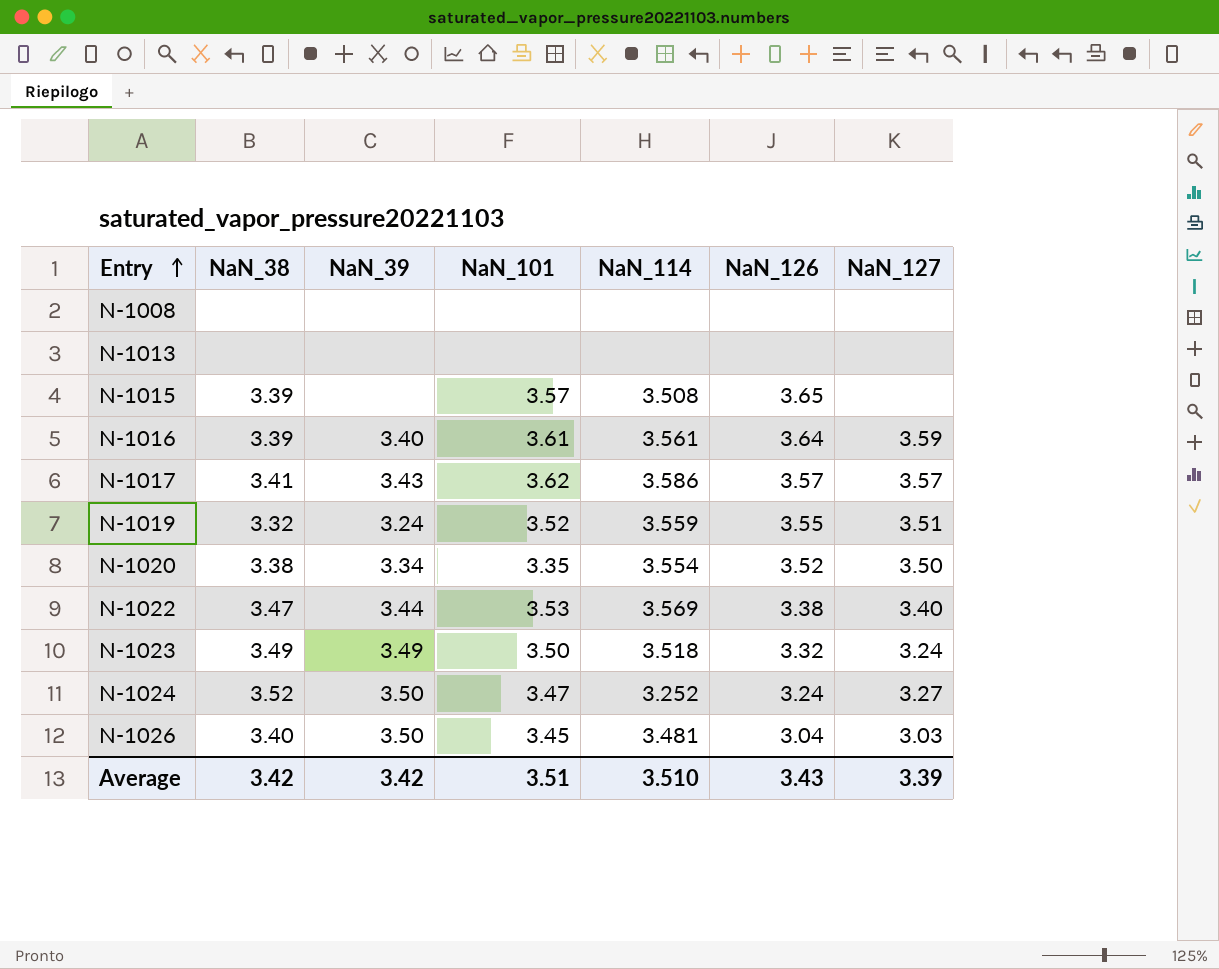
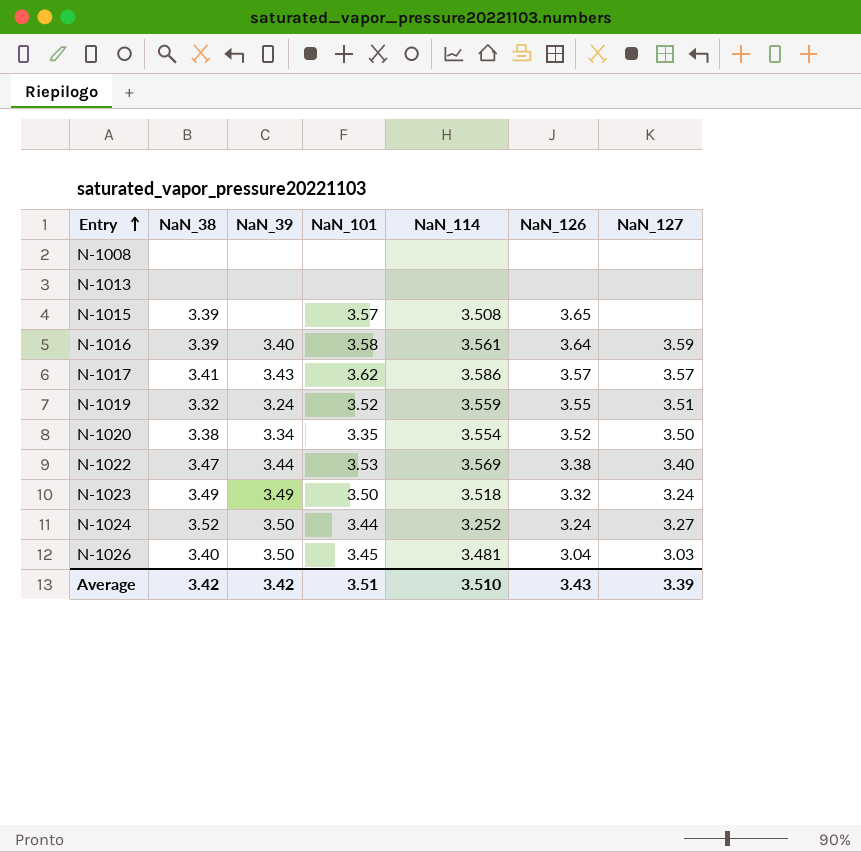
N-1016 | NaN_101: 3.61 -> 3.58
N-1024 | NaN_101: 3.47 -> 3.44

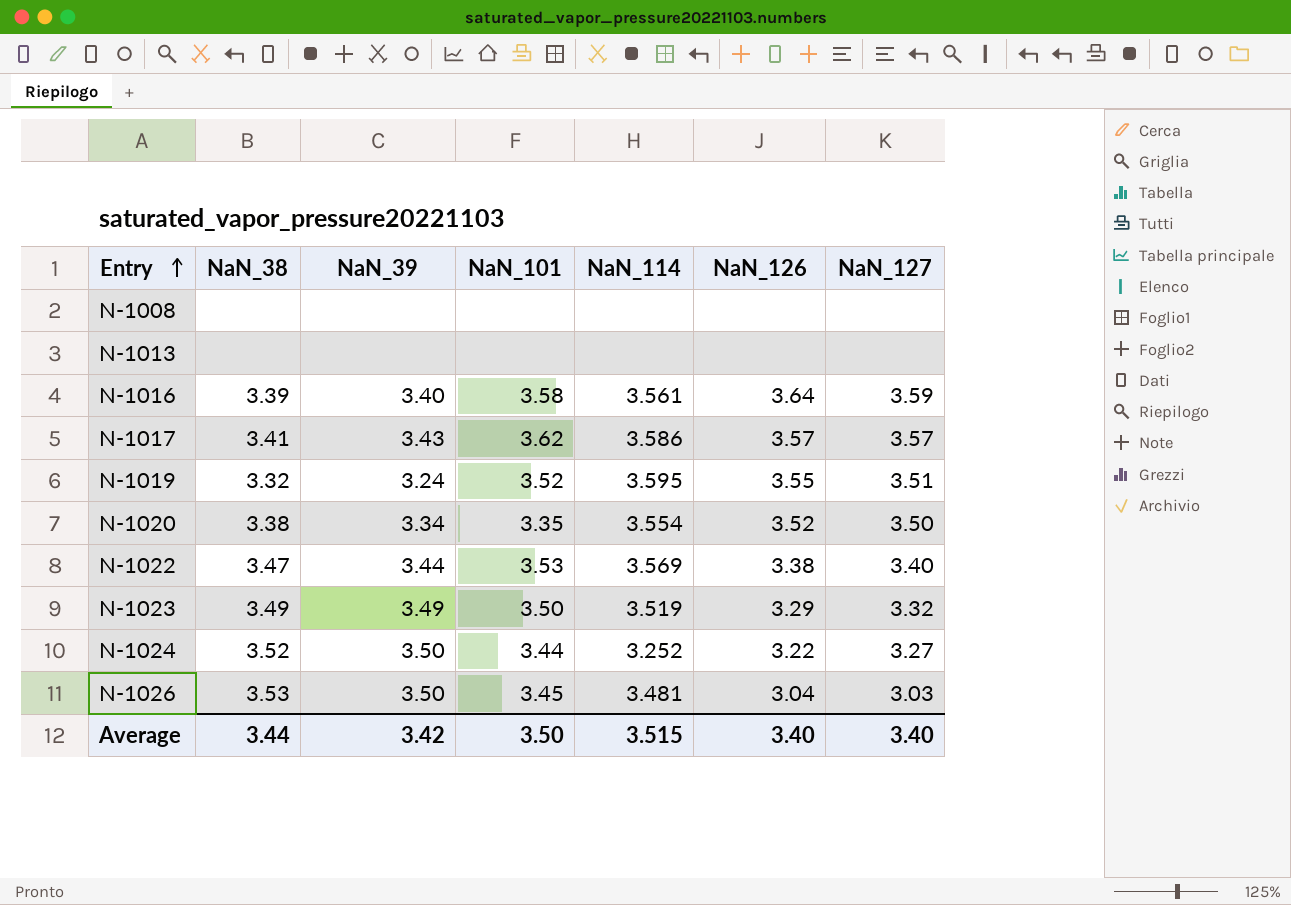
row N-1015: 3.39 | none | 3.57 | 3.508 | 3.65 | none -> none
N-1019 | NaN_114: 3.559 -> 3.595
N-1023 | NaN_114: 3.518 -> 3.519
N-1023 | NaN_126: 3.32 -> 3.29
N-1023 | NaN_127: 3.24 -> 3.32
N-1024 | NaN_126: 3.24 -> 3.22
N-1026 | NaN_38: 3.40 -> 3.53
Average | NaN_38: 3.42 -> 3.44
Average | NaN_101: 3.51 -> 3.50
Average | NaN_114: 3.510 -> 3.515
Average | NaN_126: 3.43 -> 3.40
Average | NaN_127: 3.39 -> 3.40

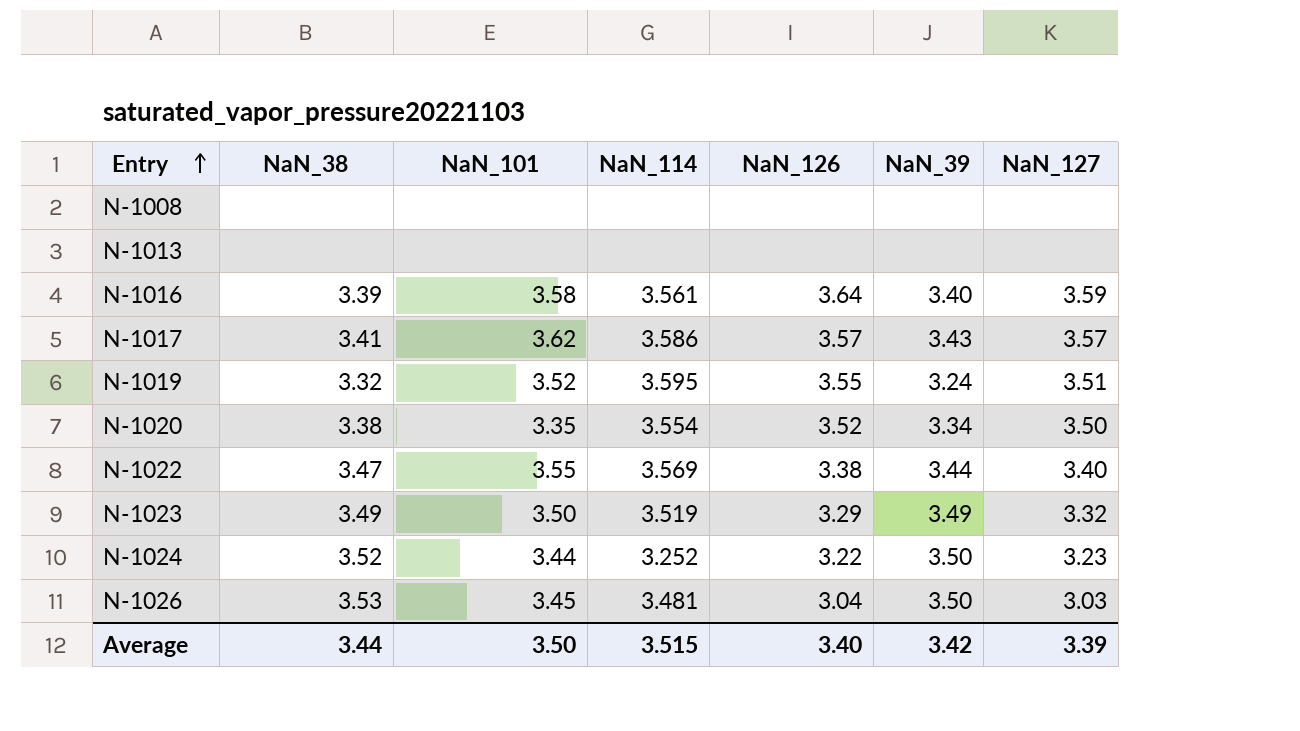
column NaN_39 | position: 3 -> 6
N-1022 | NaN_101: 3.53 -> 3.55
N-1024 | NaN_127: 3.27 -> 3.23
Average | NaN_127: 3.40 -> 3.39

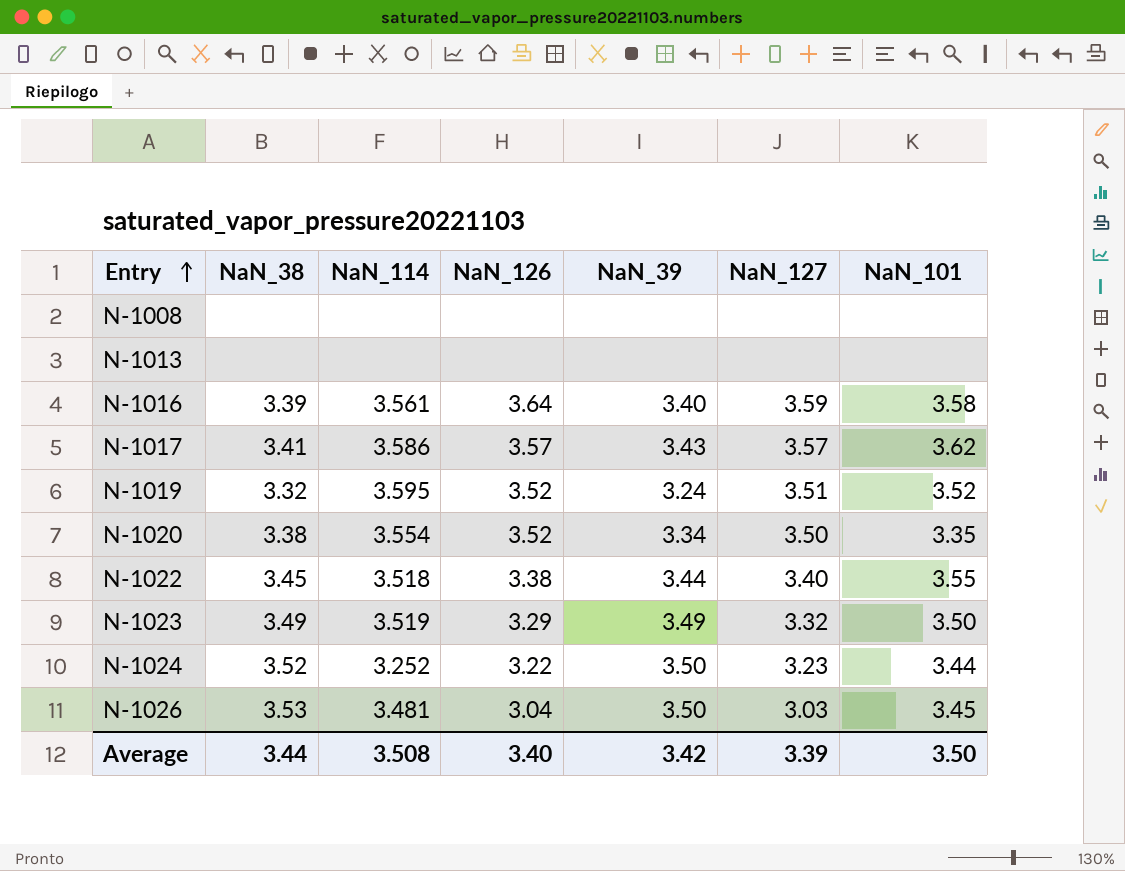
column NaN_101 | position: 3 -> 7
N-1019 | NaN_126: 3.55 -> 3.52
N-1022 | NaN_38: 3.47 -> 3.45
N-1022 | NaN_114: 3.569 -> 3.518
Average | NaN_114: 3.515 -> 3.508

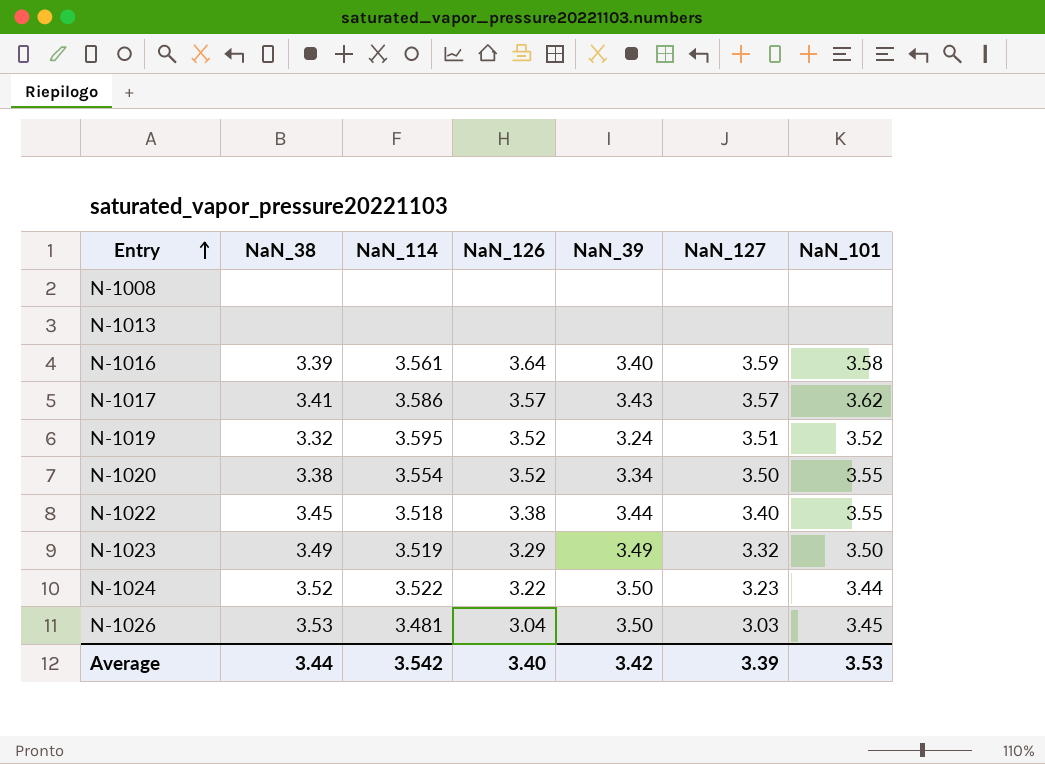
N-1020 | NaN_101: 3.35 -> 3.55
N-1024 | NaN_114: 3.252 -> 3.522
Average | NaN_114: 3.508 -> 3.542
Average | NaN_101: 3.50 -> 3.53

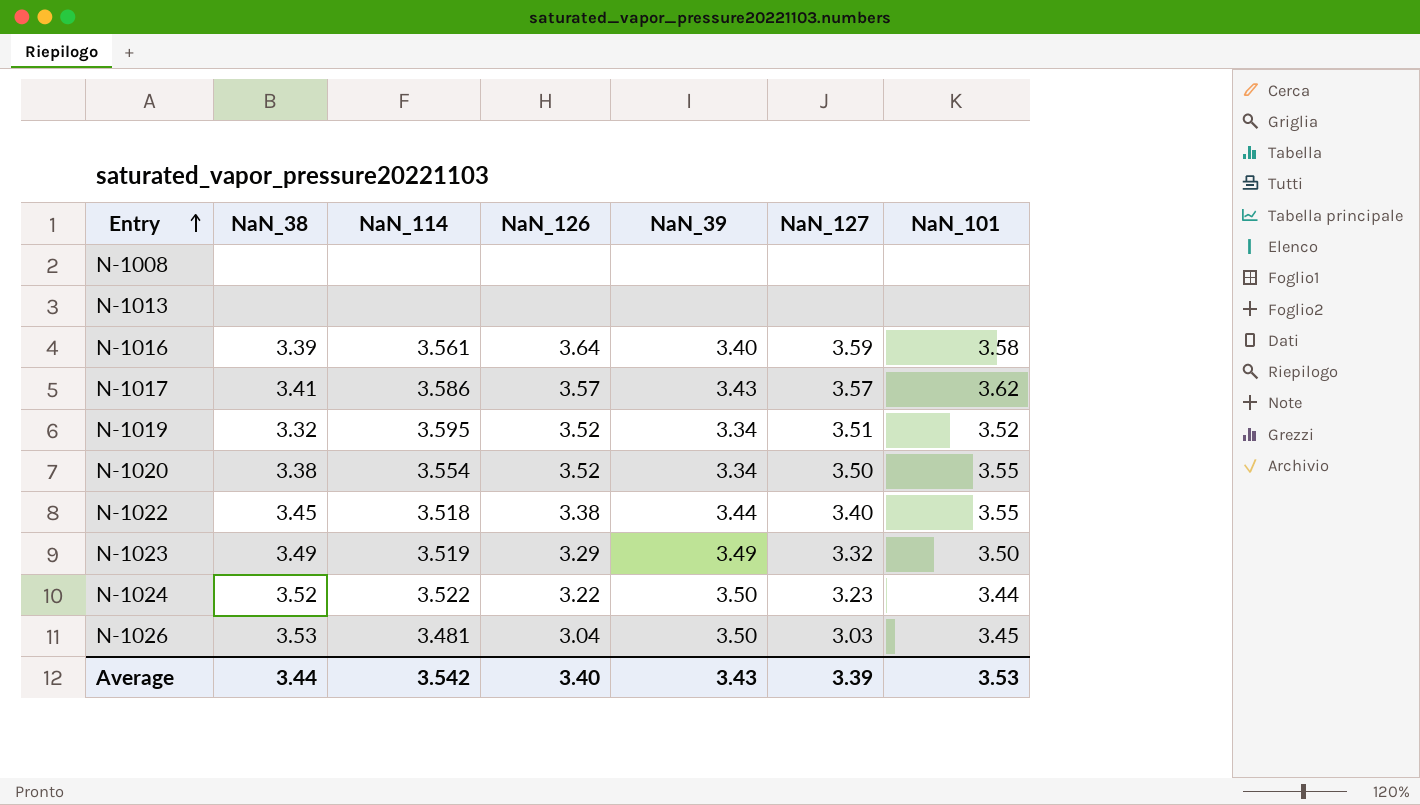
N-1019 | NaN_39: 3.24 -> 3.34
Average | NaN_39: 3.42 -> 3.43

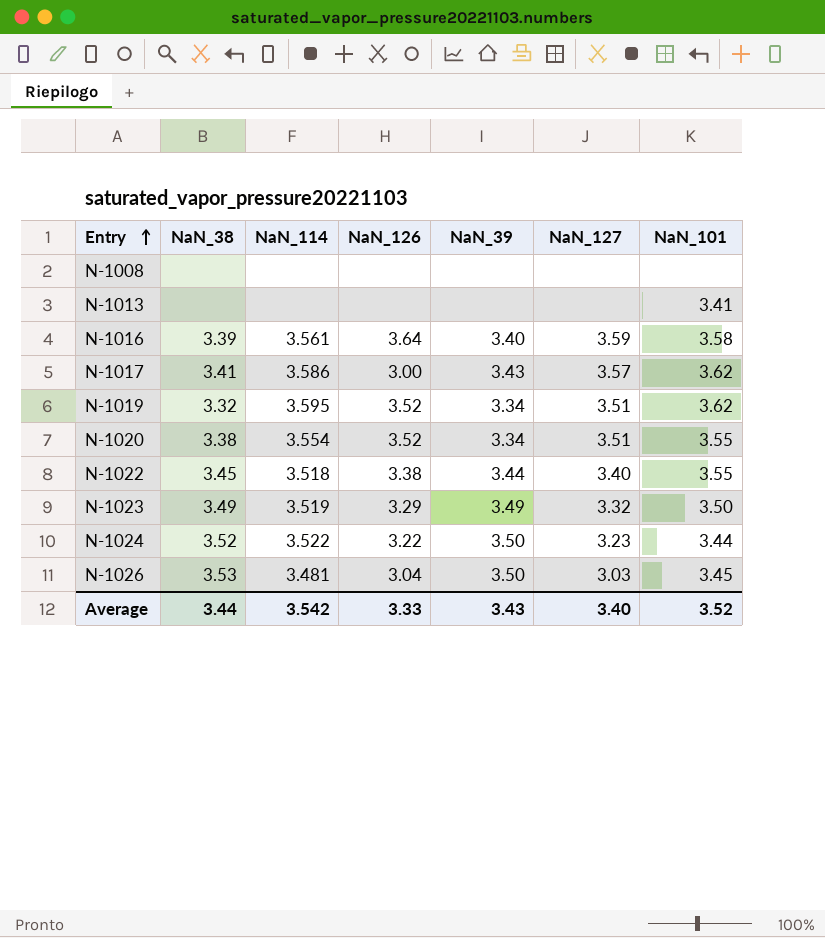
N-1013 | NaN_101: none -> 3.41
N-1017 | NaN_126: 3.57 -> 3.00
N-1019 | NaN_101: 3.52 -> 3.62
N-1020 | NaN_127: 3.50 -> 3.51
Average | NaN_126: 3.40 -> 3.33
Average | NaN_127: 3.39 -> 3.40
Average | NaN_101: 3.53 -> 3.52

